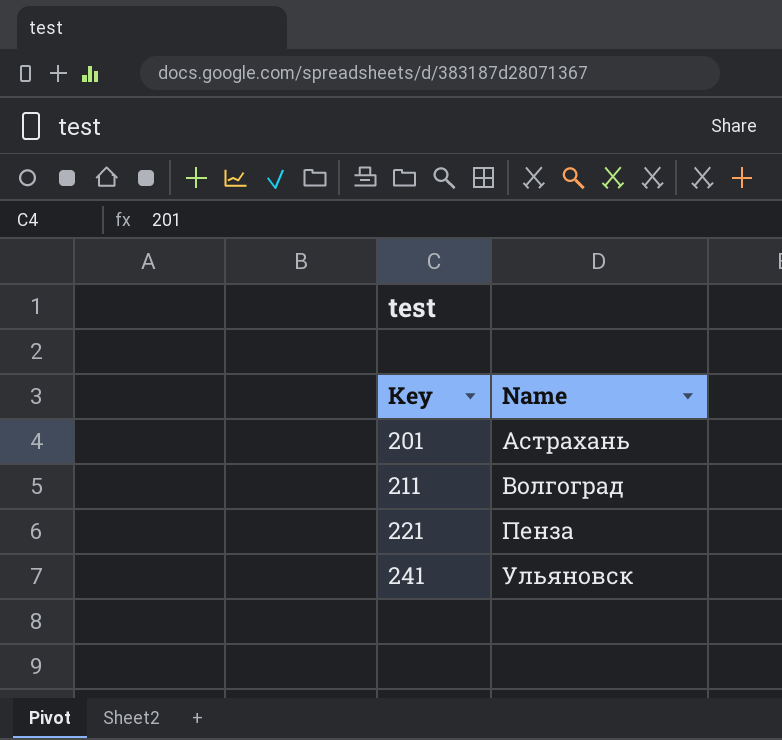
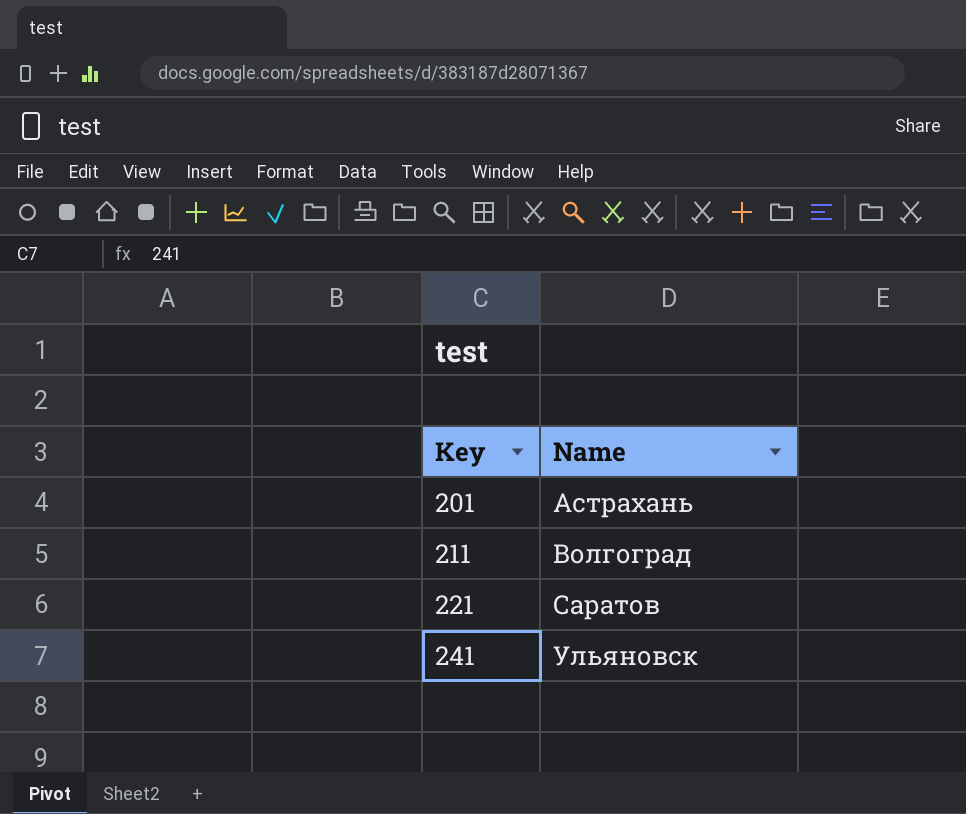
221 | Name: Пенза -> Саратов

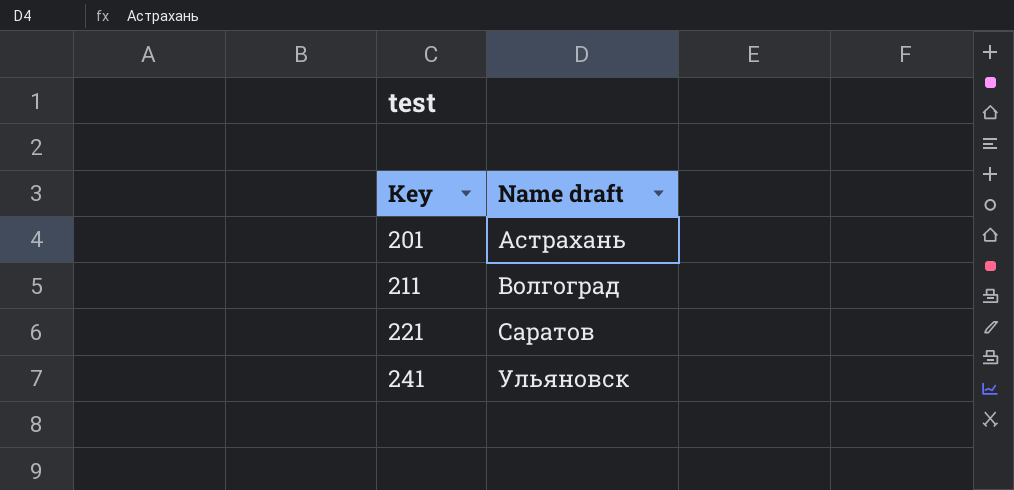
column name: Name -> Name draft

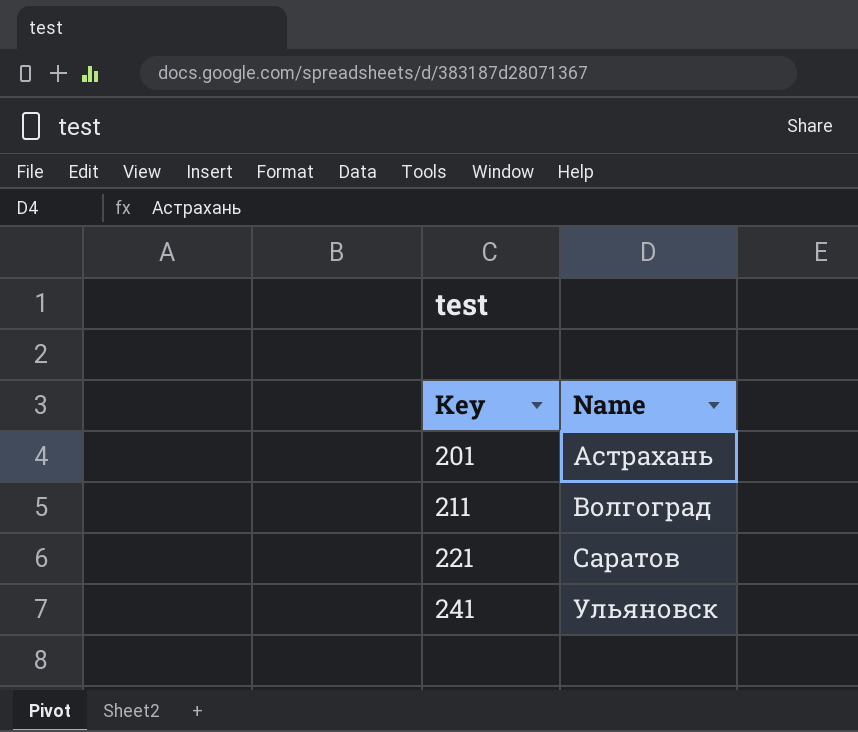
column name: Name draft -> Name

